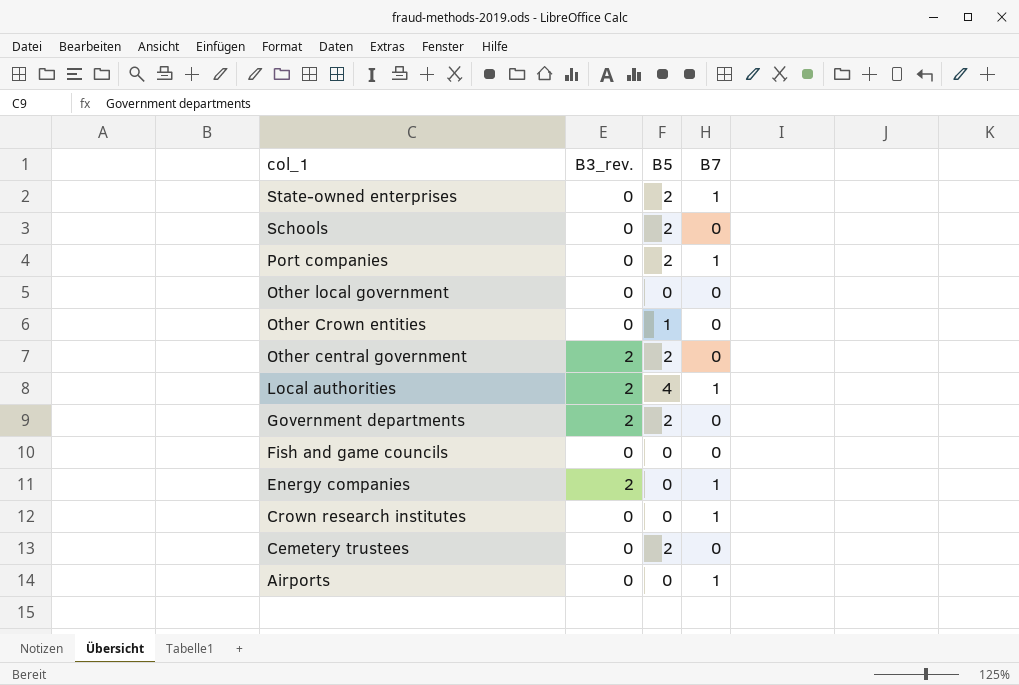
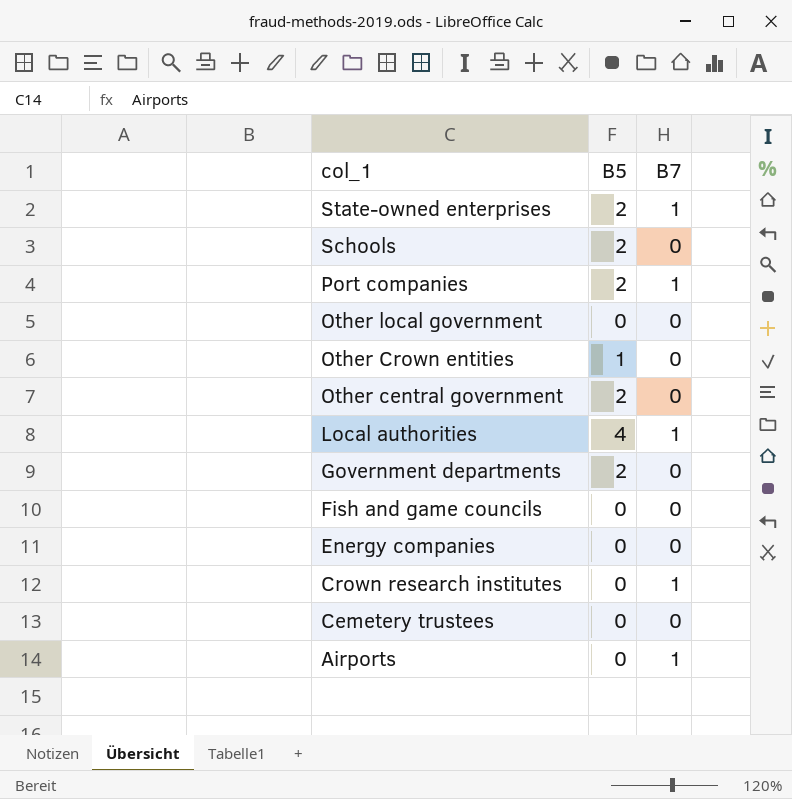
column B3_rev. | position: 2 -> none
Energy companies | B7: 1 -> 0
Cemetery trustees | B5: 2 -> 0

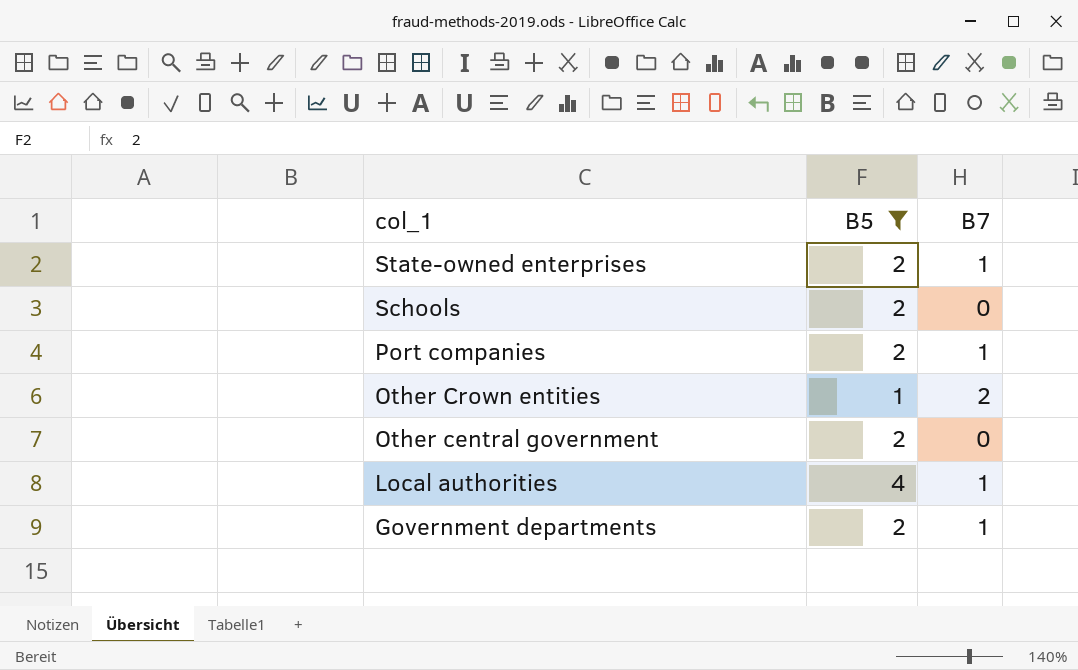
filter: none -> B5 != 0
Other Crown entities | B7: 0 -> 2
Government departments | B7: 0 -> 1

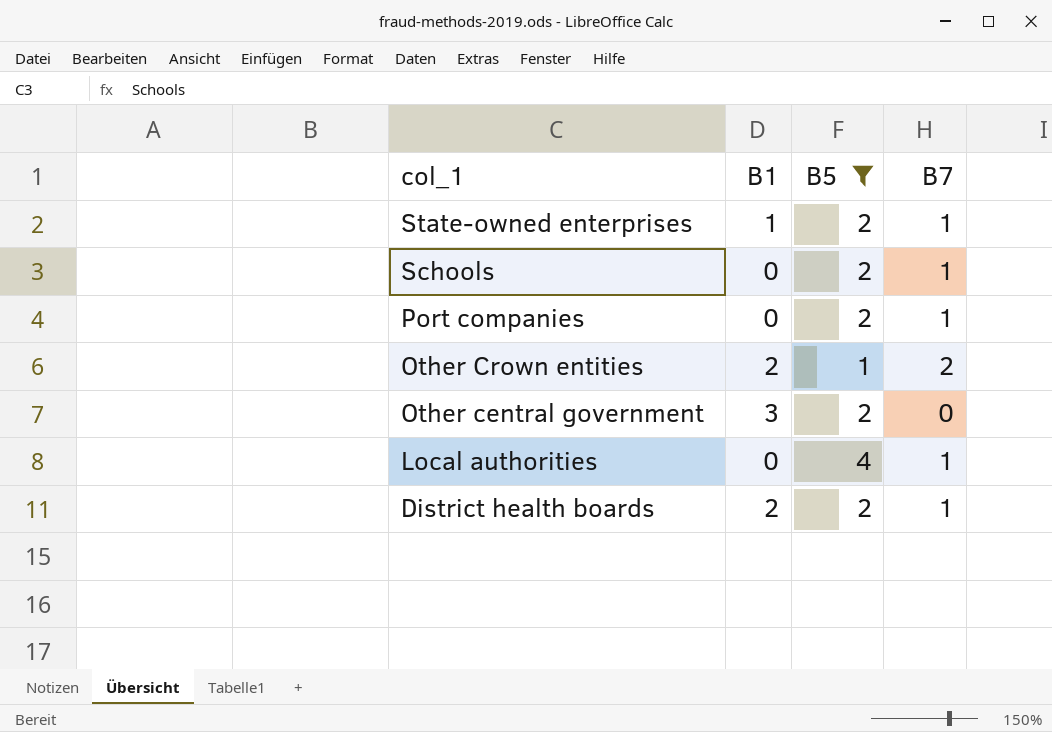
column B1 | position: none -> 2
row Government departments: 2 | 1 -> none
Schools | B7: 0 -> 1
row District health boards: none -> 2 | 2 | 1

